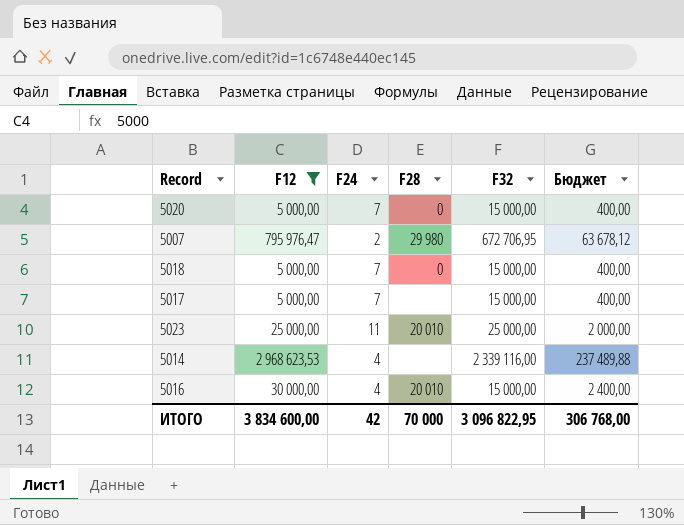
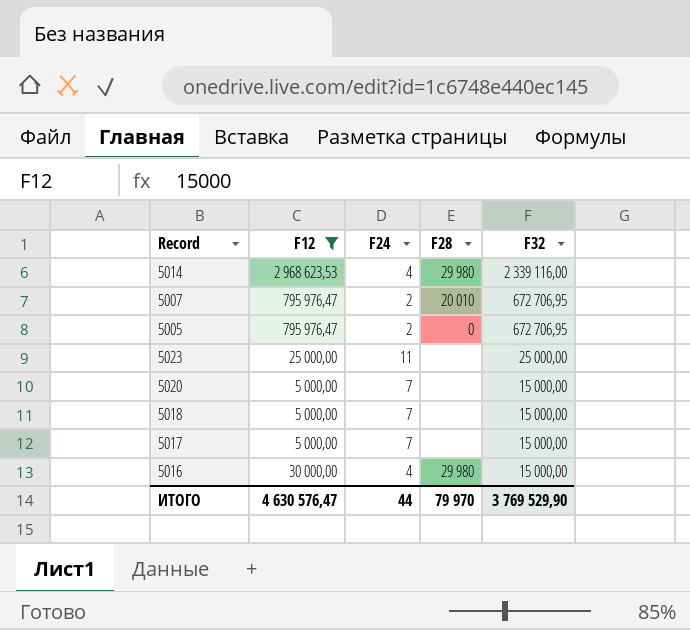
row order: none -> F32 descending
column Бюджет | formula: [F12] * 0,08 -> none
5014 | F28: none -> 29 980
5007 | F28: 29 980 -> 20 010
row 5005: none -> 795 976,47 | 2 | 0 | 672 706,95
5023 | F28: 20 010 -> none
5020 | F28: 0 -> none
5018 | F28: 0 -> none
5016 | F28: 20 010 -> 29 980
ИТОГО | F12: 3 834 600,00 -> 4 630 576,47
ИТОГО | F24: 42 -> 44
ИТОГО | F28: 70 000 -> 79 970
ИТОГО | F32: 3 096 822,95 -> 3 769 529,90

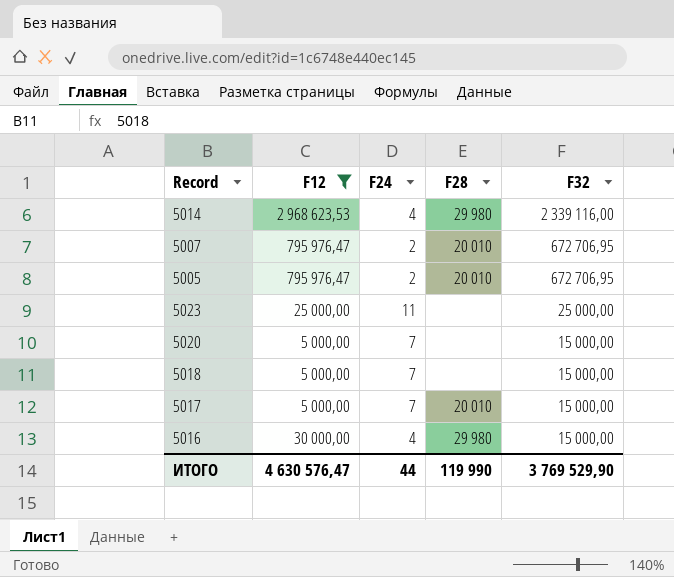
5005 | F28: 0 -> 20 010
5017 | F28: none -> 20 010
ИТОГО | F28: 79 970 -> 119 990

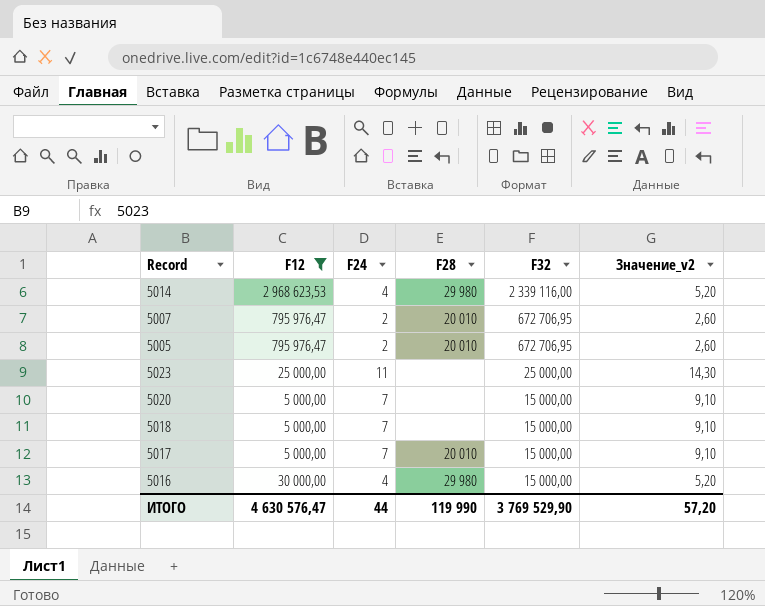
column Значение_v2 | formula: none -> [F24] * 1,3

